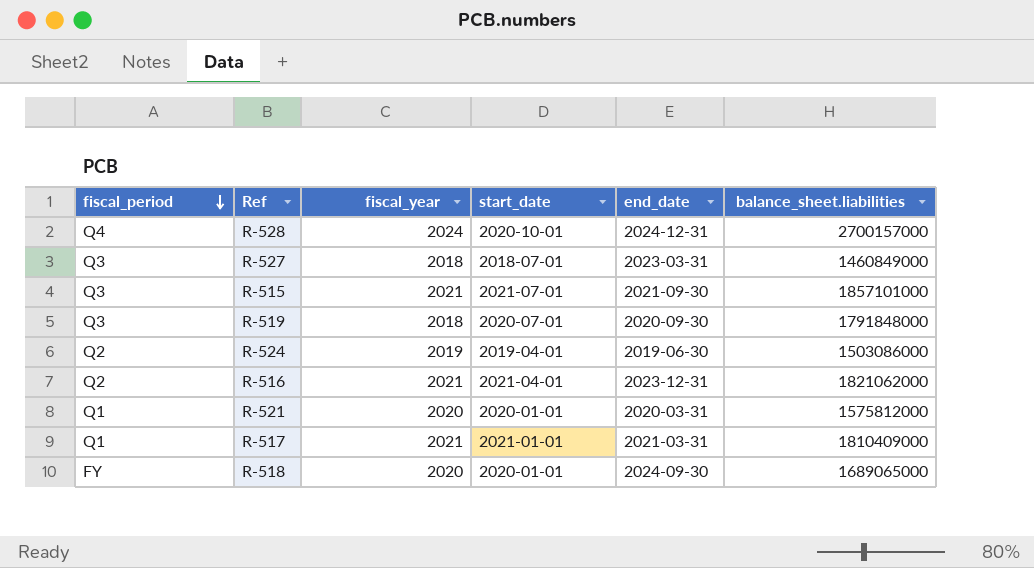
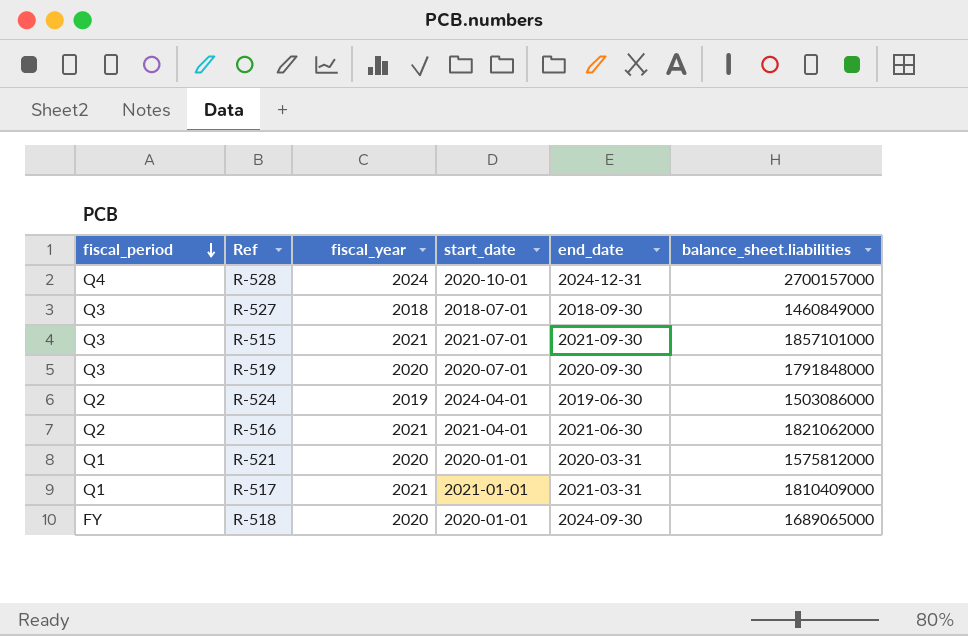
R-527 | end_date: 2023-03-31 -> 2018-09-30
R-519 | fiscal_year: 2018 -> 2020
R-524 | start_date: 2019-04-01 -> 2024-04-01
R-516 | end_date: 2023-12-31 -> 2021-06-30

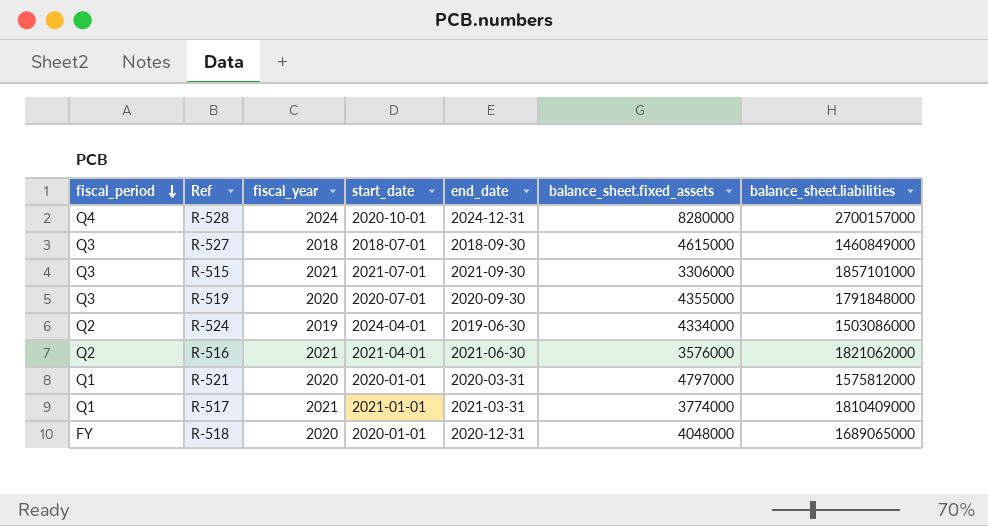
column balance_sheet.fixed_assets | position: none -> 6
R-518 | end_date: 2024-09-30 -> 2020-12-31

